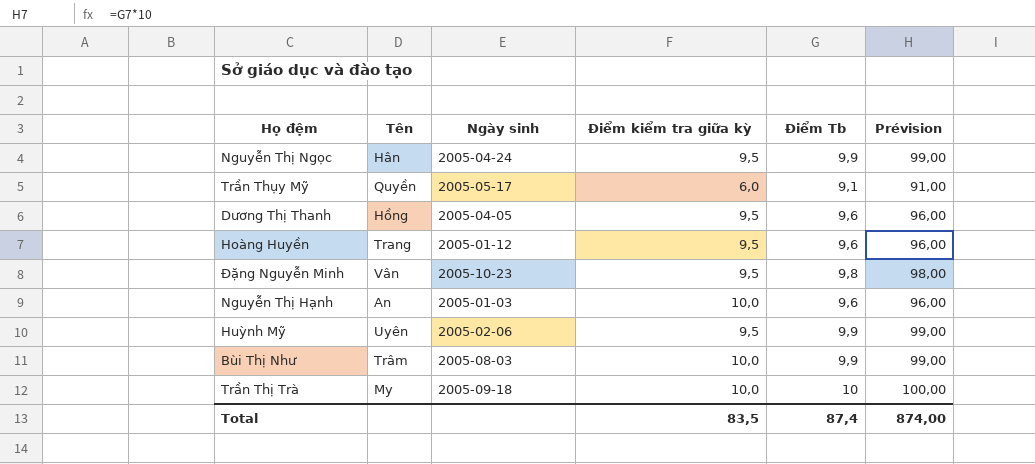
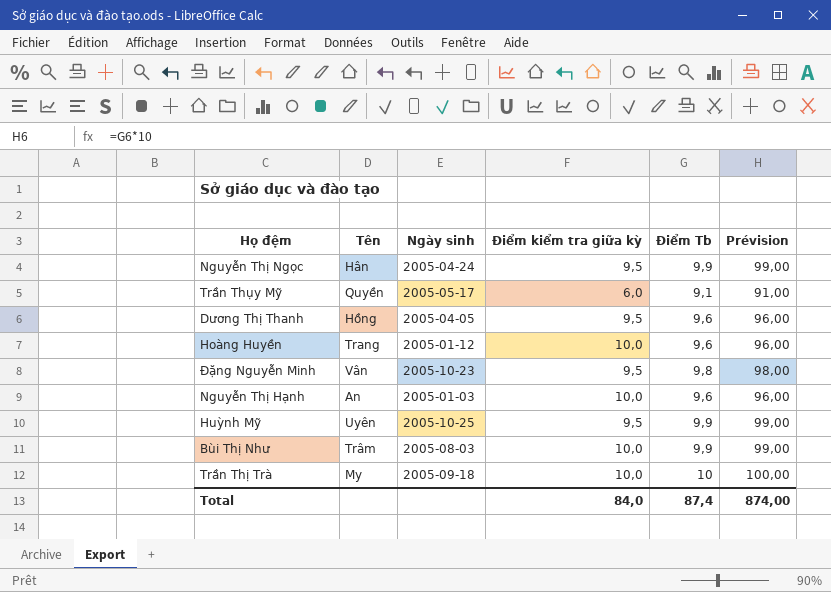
Hoàng Huyền | Điểm kiểm tra giữa kỳ: 9,5 -> 10,0
Huỳnh Mỹ | Ngày sinh: 2005-02-06 -> 2005-10-25
Total | Điểm kiểm tra giữa kỳ: 83,5 -> 84,0

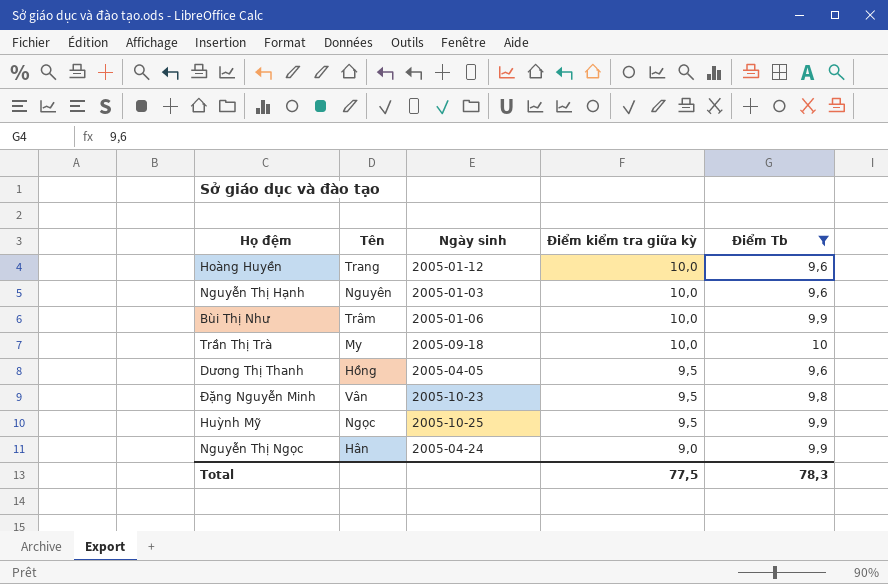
filter: none -> Điểm Tb != 9,1
row order: none -> Điểm kiểm tra giữa kỳ descending
column Prévision | formula: [Điểm Tb] * 10 -> none
Nguyễn Thị Hạnh | Tên: An -> Nguyên
Bùi Thị Như | Ngày sinh: 2005-08-03 -> 2005-01-06
Huỳnh Mỹ | Tên: Uyên -> Ngọc
Nguyễn Thị Ngọc | Điểm kiểm tra giữa kỳ: 9,5 -> 9,0
Total | Điểm kiểm tra giữa kỳ: 84,0 -> 77,5
Total | Điểm Tb: 87,4 -> 78,3

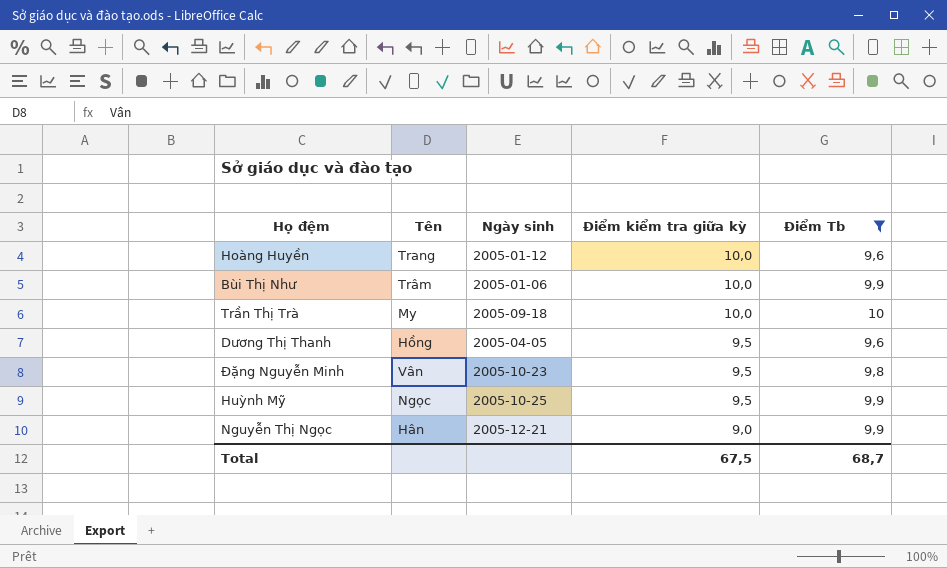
row Nguyễn Thị Hạnh: Nguyên | 2005-01-03 | 10,0 | 9,6 -> none
Nguyễn Thị Ngọc | Ngày sinh: 2005-04-24 -> 2005-12-21
Total | Điểm kiểm tra giữa kỳ: 77,5 -> 67,5
Total | Điểm Tb: 78,3 -> 68,7

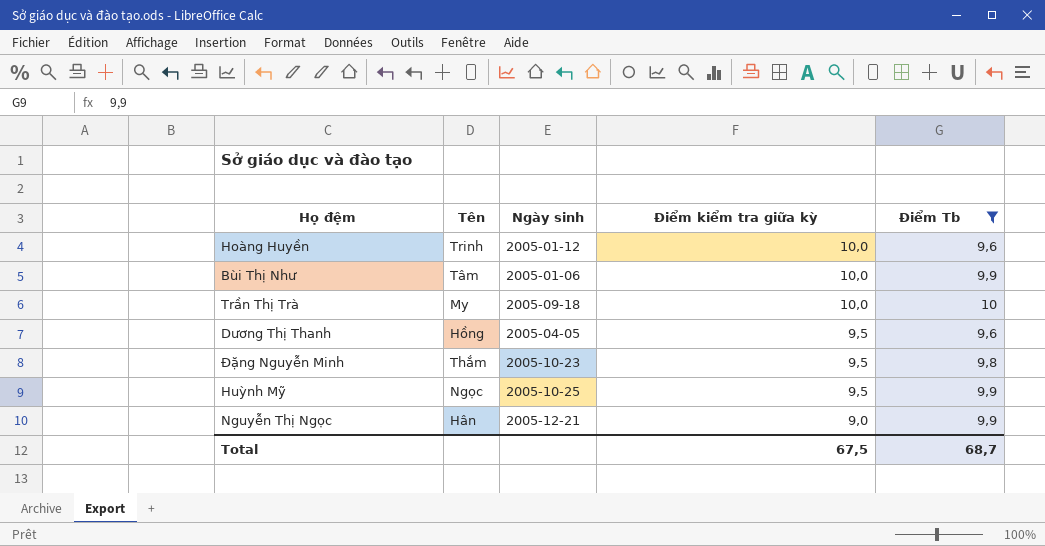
Hoàng Huyền | Tên: Trang -> Trinh
Bùi Thị Như | Tên: Trâm -> Tâm
Đặng Nguyễn Minh | Tên: Vân -> Thắm

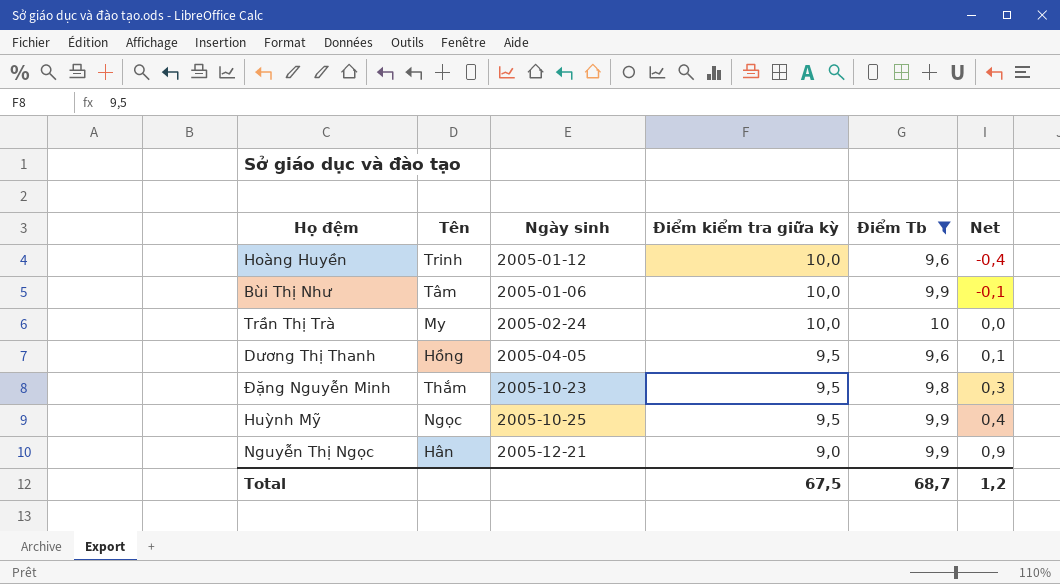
column Net | formula: none -> [Điểm Tb] - [Điểm kiểm tra giữa kỳ]
Trần Thị Trà | Ngày sinh: 2005-09-18 -> 2005-02-24

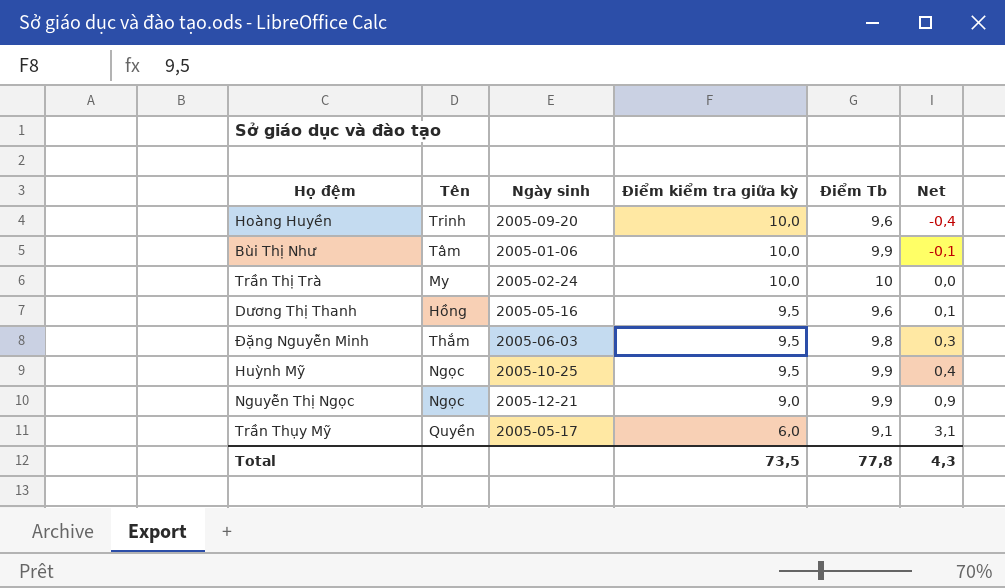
filter: Điểm Tb != 9,1 -> none
Hoàng Huyền | Ngày sinh: 2005-01-12 -> 2005-09-20
Dương Thị Thanh | Ngày sinh: 2005-04-05 -> 2005-05-16
Đặng Nguyễn Minh | Ngày sinh: 2005-10-23 -> 2005-06-03
Nguyễn Thị Ngọc | Tên: Hân -> Ngọc
Total | Điểm kiểm tra giữa kỳ: 67,5 -> 73,5
Total | Điểm Tb: 68,7 -> 77,8
Total | Net: 1,2 -> 4,3

